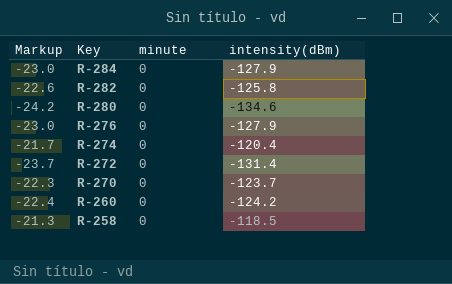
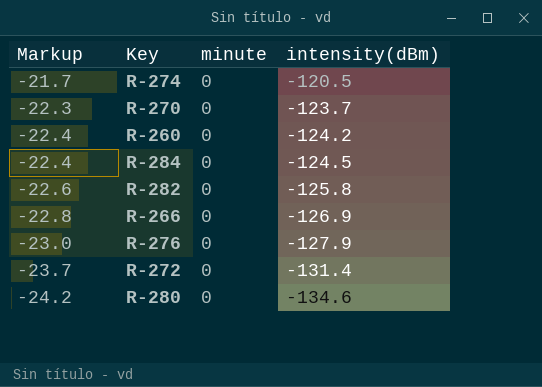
row order: Key descending -> Markup descending
row R-258: -21.3 | 0 | -118.5 -> none
R-274 | intensity(dBm): -120.4 -> -120.5
R-284 | Markup: -23.0 -> -22.4
R-284 | intensity(dBm): -127.9 -> -124.5
row R-266: none -> -22.8 | 0 | -126.9

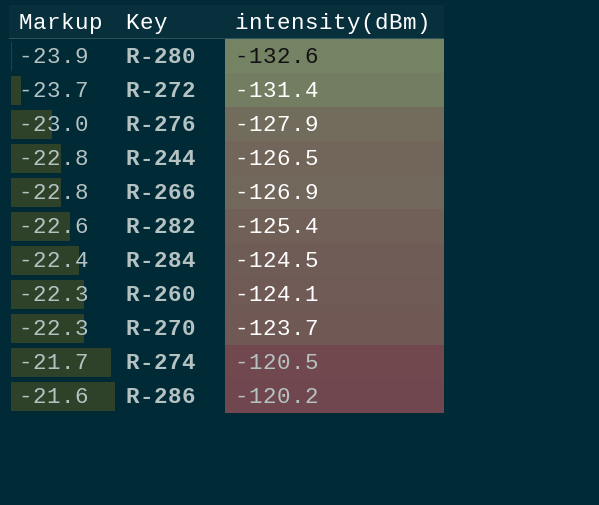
row order: Markup descending -> Markup ascending
column minute | position: 3 -> none
R-280 | Markup: -24.2 -> -23.9
R-280 | intensity(dBm): -134.6 -> -132.6
row R-244: none -> -22.8 | -126.5
R-282 | intensity(dBm): -125.8 -> -125.4
R-260 | Markup: -22.4 -> -22.3
R-260 | intensity(dBm): -124.2 -> -124.1
row R-286: none -> -21.6 | -120.2

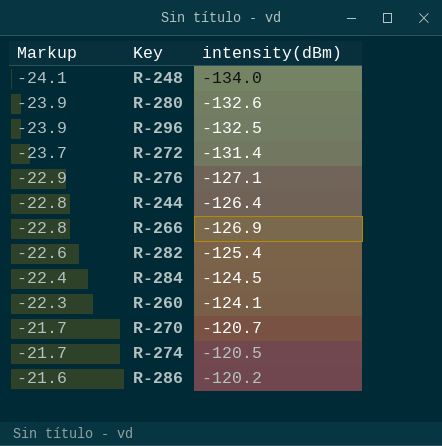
row R-248: none -> -24.1 | -134.0
row R-296: none -> -23.9 | -132.5
R-276 | Markup: -23.0 -> -22.9
R-276 | intensity(dBm): -127.9 -> -127.1
R-244 | intensity(dBm): -126.5 -> -126.4
R-270 | Markup: -22.3 -> -21.7
R-270 | intensity(dBm): -123.7 -> -120.7

